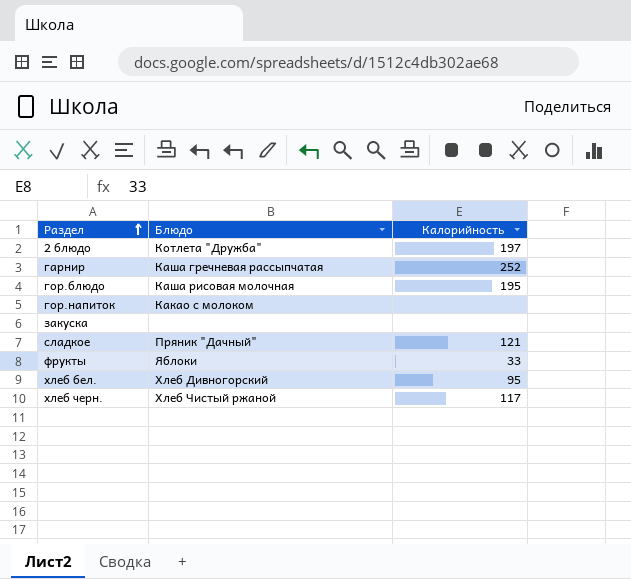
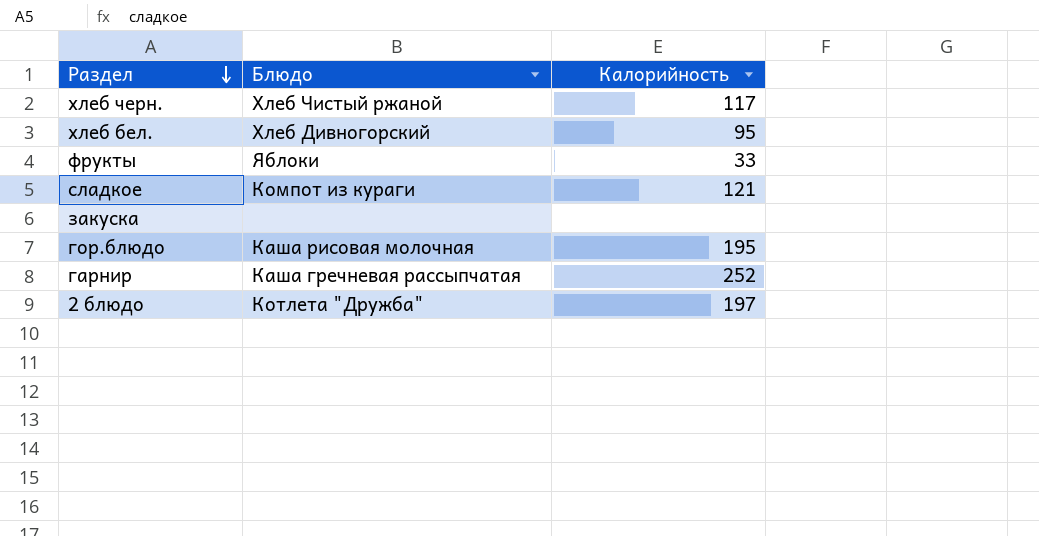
row order: Раздел ascending -> Раздел descending
row гор.напиток: Какао с молоком | none -> none
сладкое | Блюдо: Пряник "Дачный" -> Компот из кураги

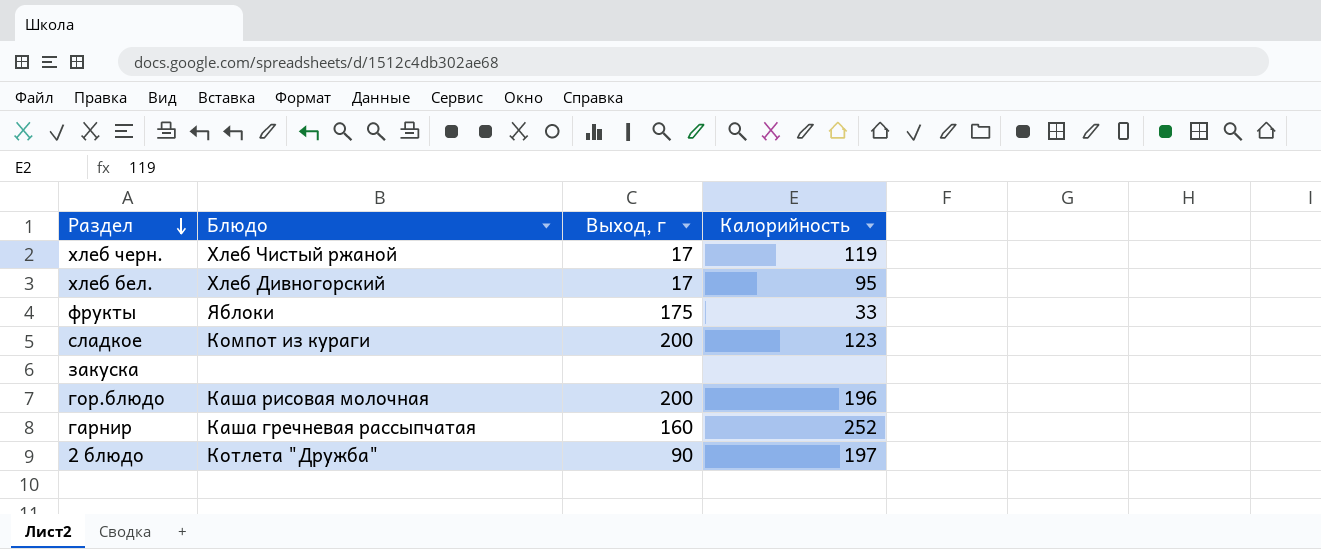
column Выход, г | position: none -> 3
хлеб черн. | Калорийность: 117 -> 119
сладкое | Калорийность: 121 -> 123
гор.блюдо | Калорийность: 195 -> 196

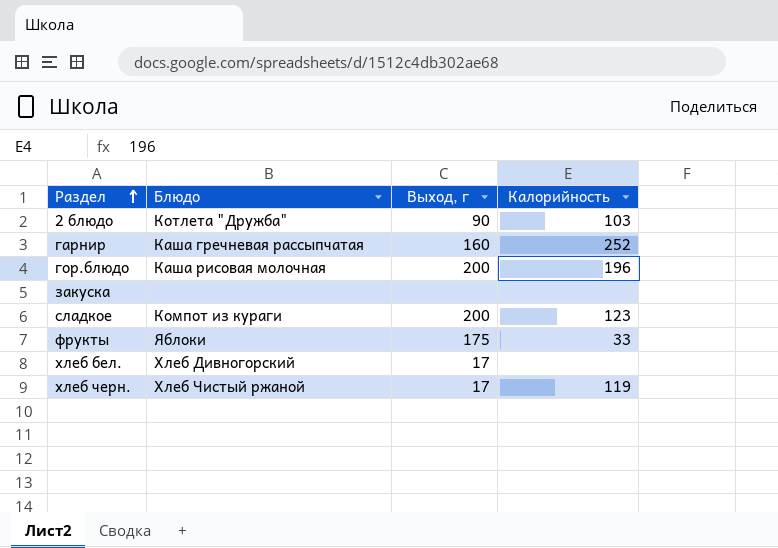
row order: Раздел descending -> Раздел ascending
2 блюдо | Калорийность: 197 -> 103
хлеб бел. | Калорийность: 95 -> none

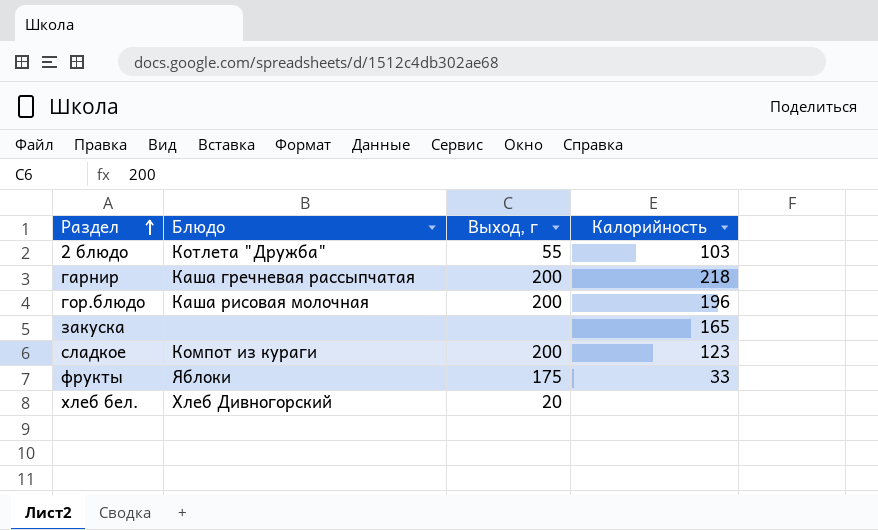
row хлеб черн.: Хлеб Чистый ржаной | 17 | 119 -> none
2 блюдо | Выход, г: 90 -> 55
гарнир | Выход, г: 160 -> 200
гарнир | Калорийность: 252 -> 218
закуска | Калорийность: none -> 165
хлеб бел. | Выход, г: 17 -> 20

